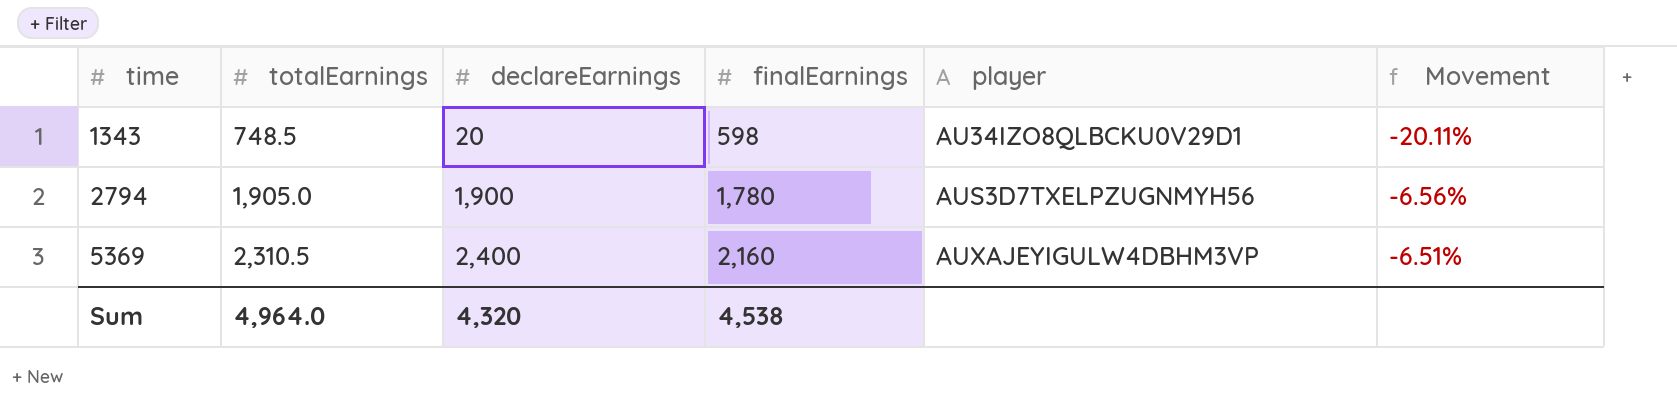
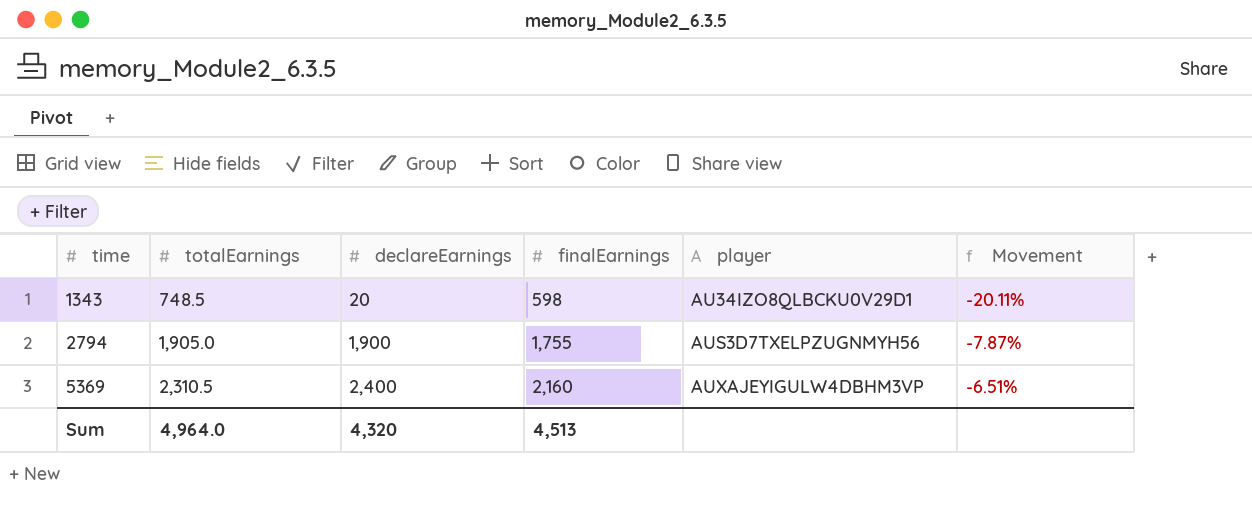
2794 | finalEarnings: 1,780 -> 1,755
2794 | Movement: -6.56% -> -7.87%
Sum | finalEarnings: 4,538 -> 4,513

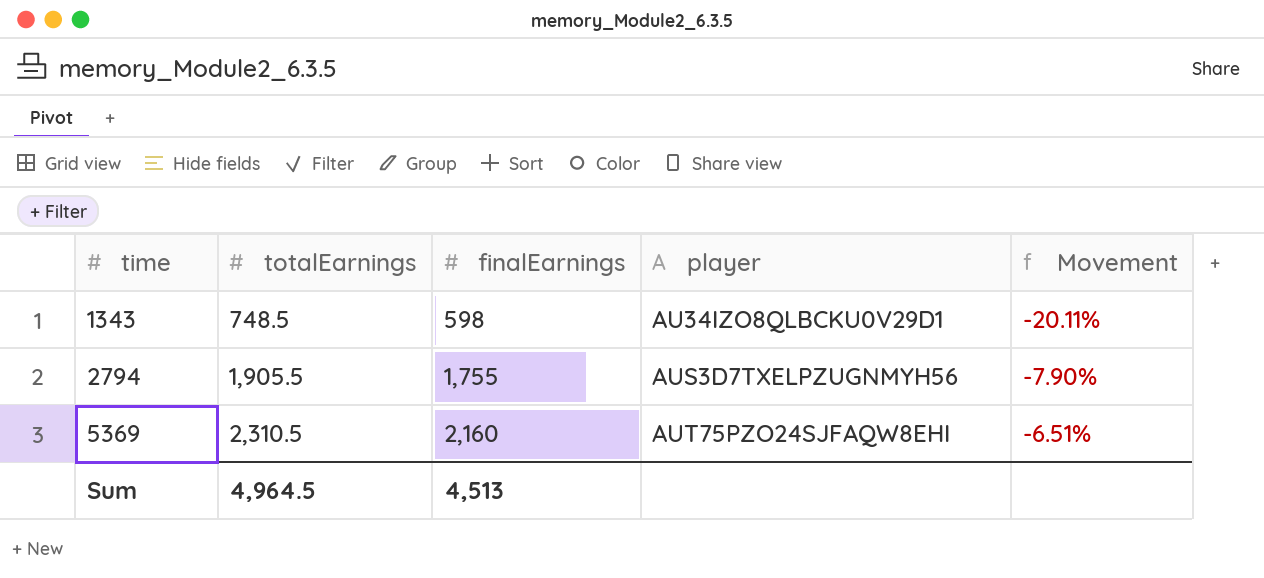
column declareEarnings | position: 3 -> none
2794 | totalEarnings: 1,905.0 -> 1,905.5
2794 | Movement: -7.87% -> -7.90%
5369 | player: AUXAJEYIGULW4DBHM3VP -> AUT75PZO24SJFAQW8EHI
Sum | totalEarnings: 4,964.0 -> 4,964.5

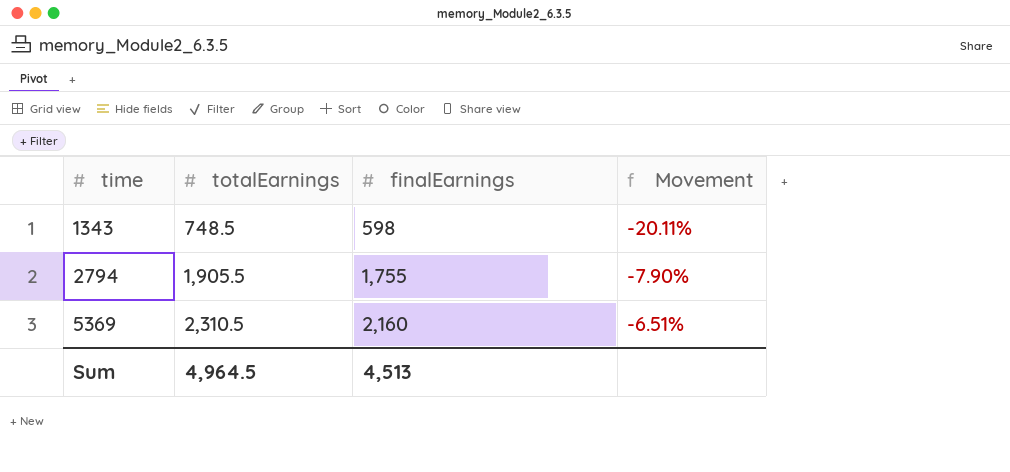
column player | position: 4 -> none

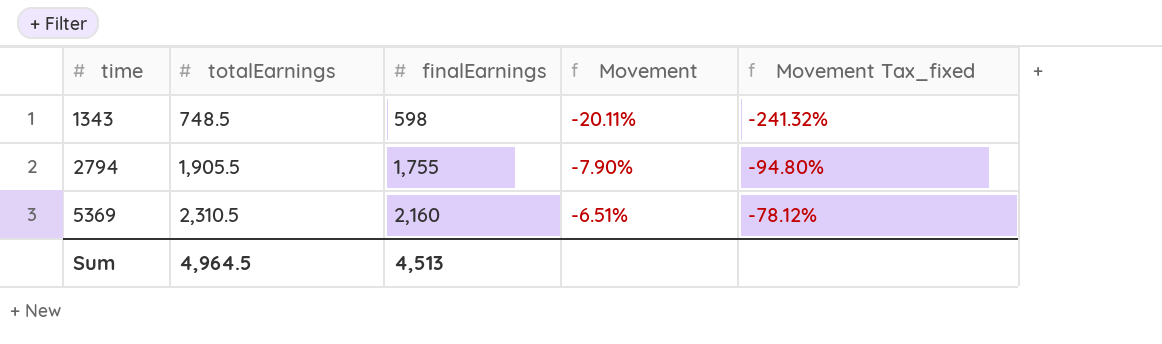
column Movement Tax_fixed | formula: none -> [Movement] * 12

